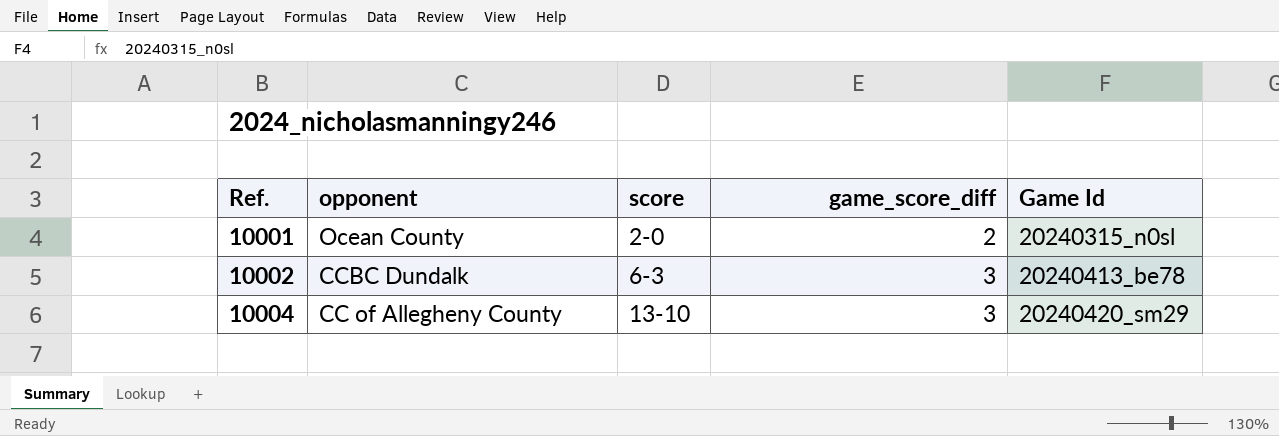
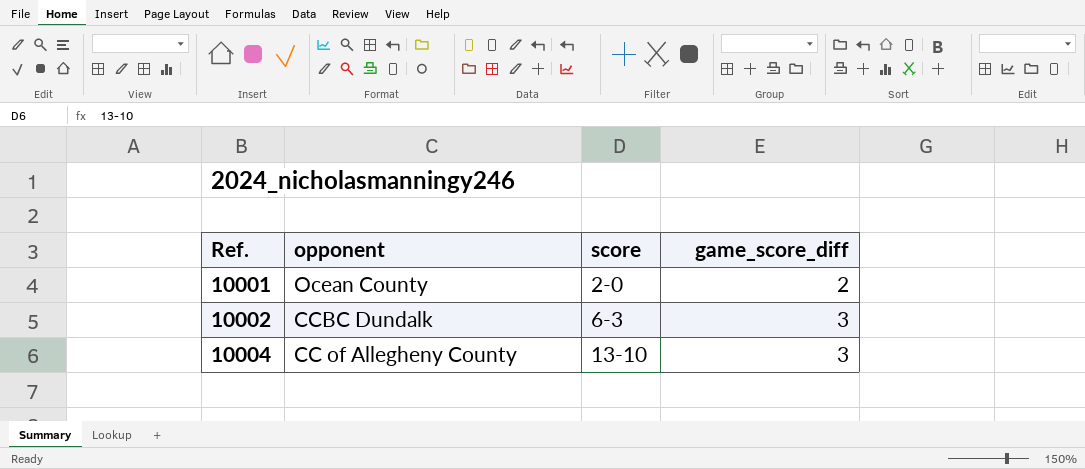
column Game Id | position: 5 -> none

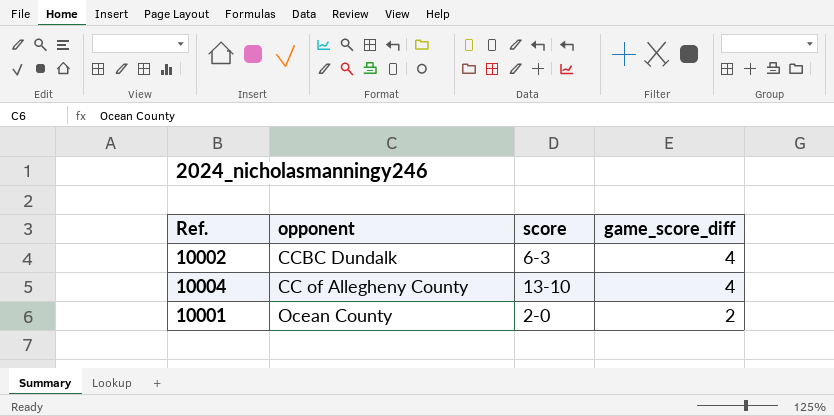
row order: Ref. ascending -> game_score_diff descending
10002 | game_score_diff: 3 -> 4
10004 | game_score_diff: 3 -> 4

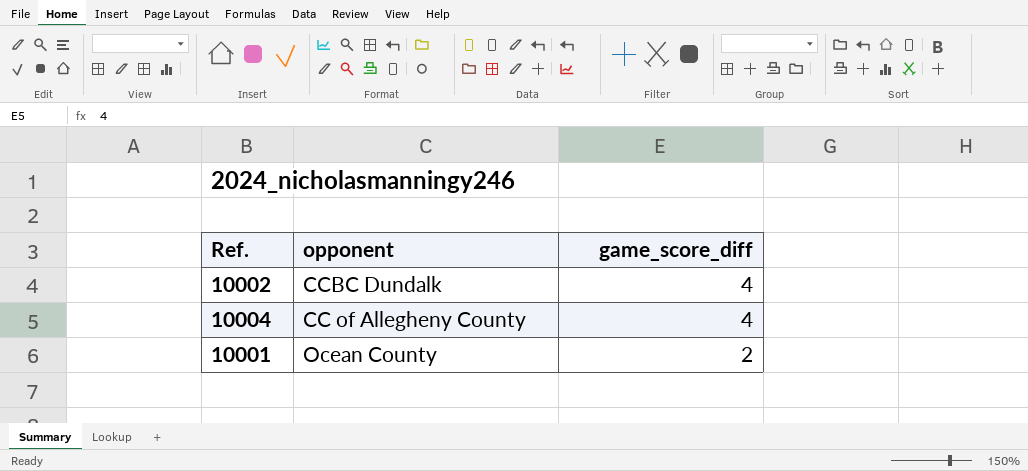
column score | position: 3 -> none

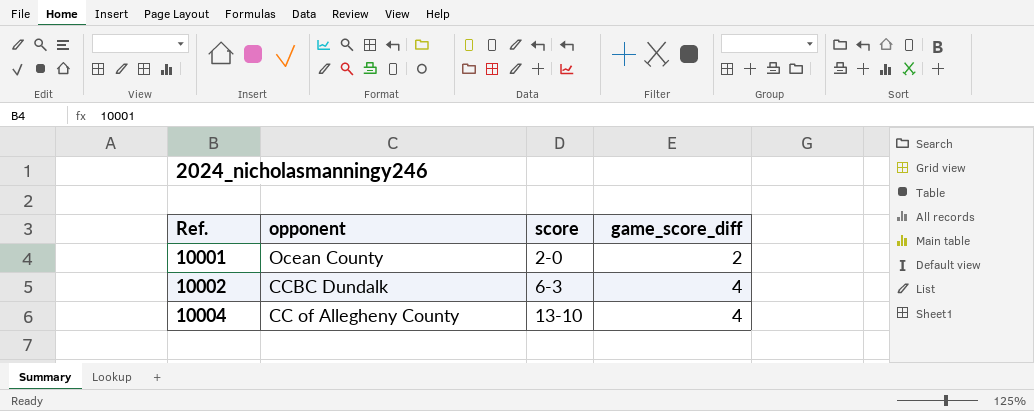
row order: game_score_diff descending -> Ref. ascending
column score | position: none -> 3

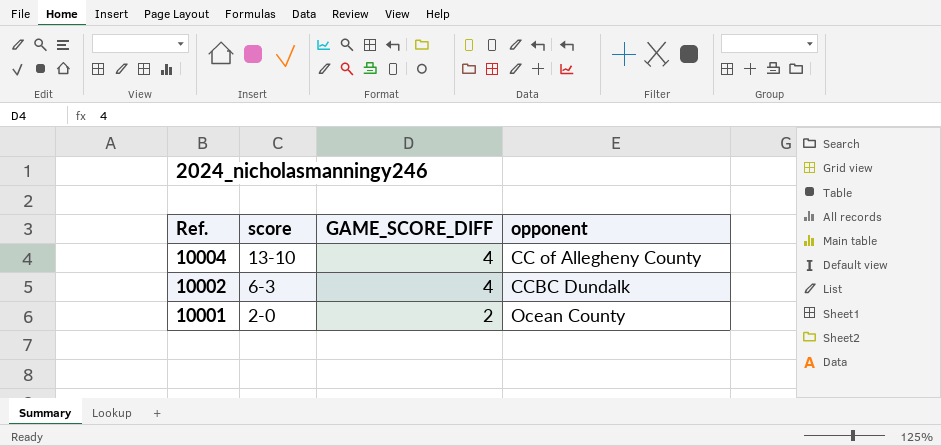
row order: Ref. ascending -> Ref. descending
column name: game_score_diff -> GAME_SCORE_DIFF
column opponent | position: 2 -> 4

